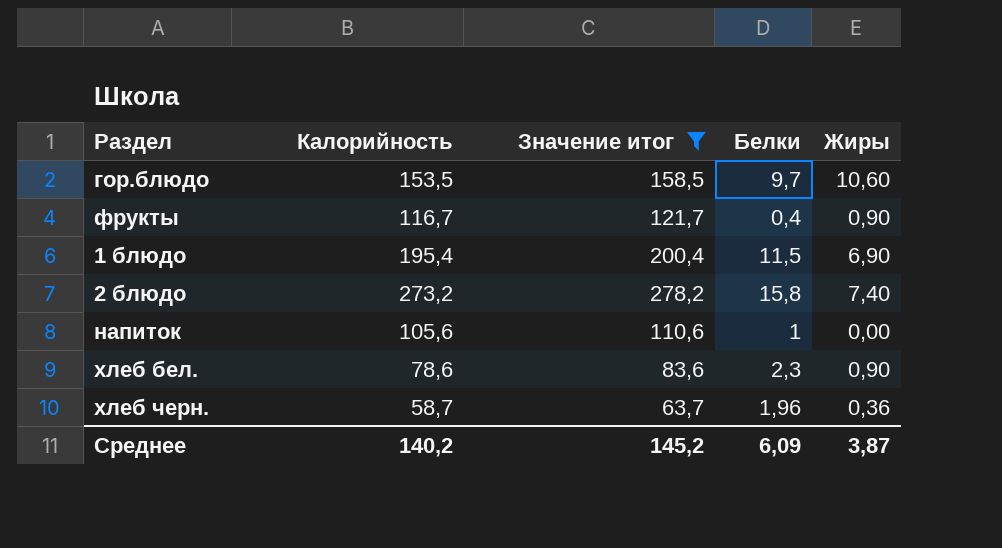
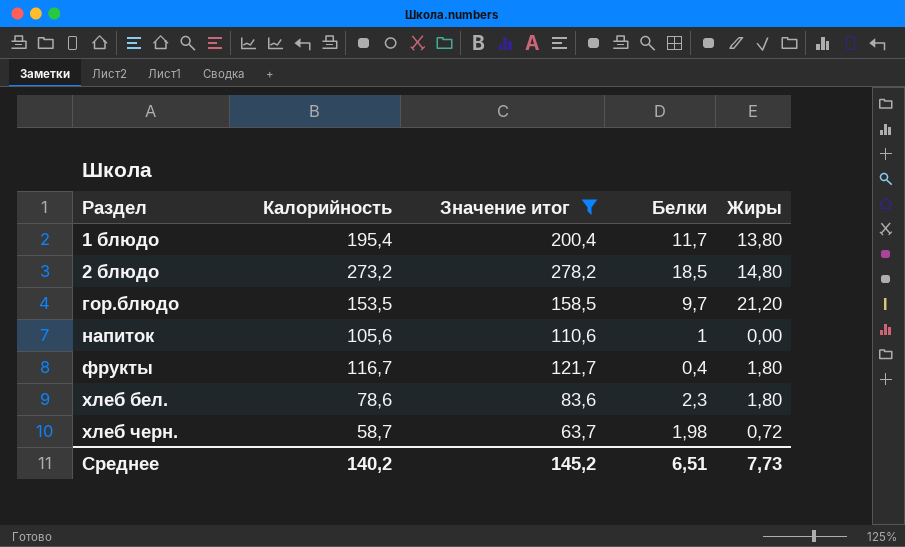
row order: none -> Раздел ascending
1 блюдо | Белки: 11,5 -> 11,7
1 блюдо | Жиры: 6,90 -> 13,80
2 блюдо | Белки: 15,8 -> 18,5
2 блюдо | Жиры: 7,40 -> 14,80
гор.блюдо | Жиры: 10,60 -> 21,20
фрукты | Жиры: 0,90 -> 1,80
хлеб бел. | Жиры: 0,90 -> 1,80
хлеб черн. | Белки: 1,96 -> 1,98
хлеб черн. | Жиры: 0,36 -> 0,72
Среднее | Белки: 6,09 -> 6,51
Среднее | Жиры: 3,87 -> 7,73

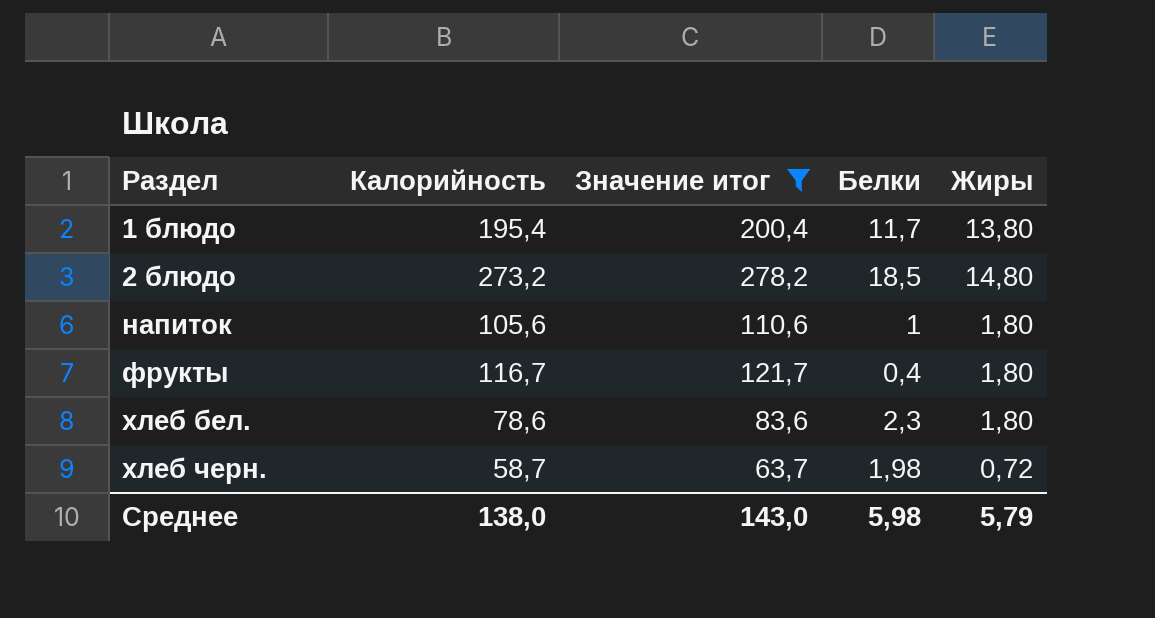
row гор.блюдо: 153,5 | 158,5 | 9,7 | 21,20 -> none
напиток | Жиры: 0,00 -> 1,80
Среднее | Калорийность: 140,2 -> 138,0
Среднее | Значение итог: 145,2 -> 143,0
Среднее | Белки: 6,51 -> 5,98
Среднее | Жиры: 7,73 -> 5,79

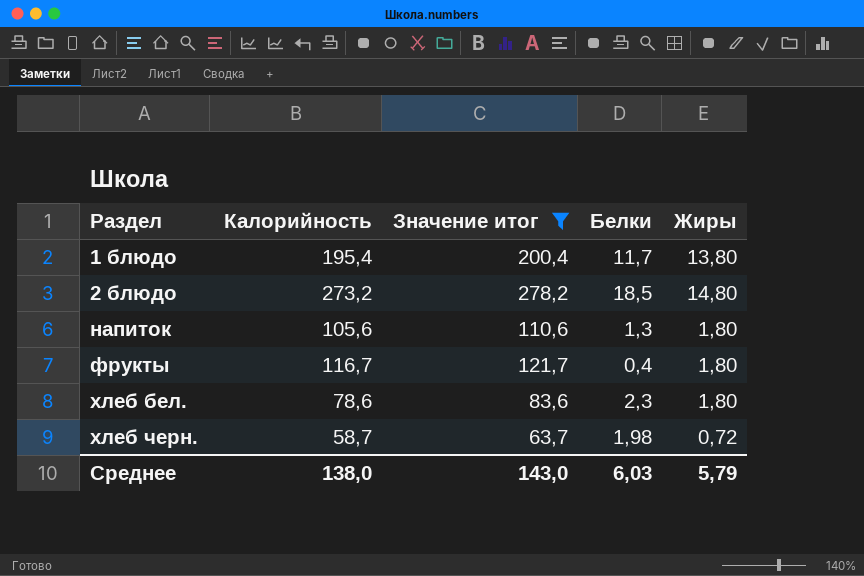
напиток | Белки: 1 -> 1,3
Среднее | Белки: 5,98 -> 6,03

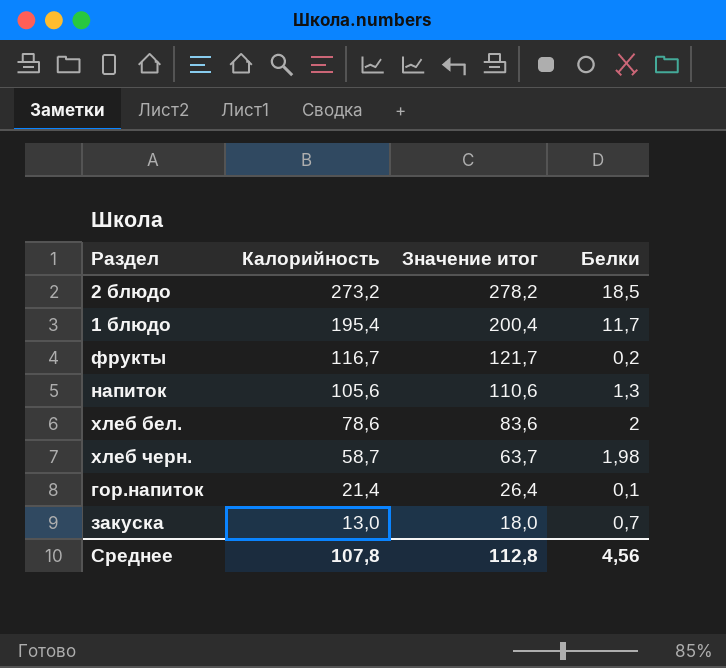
filter: Значение итог >= 63,7 -> none
row order: Раздел ascending -> Калорийность descending
column Жиры | position: 5 -> none
фрукты | Белки: 0,4 -> 0,2
хлеб бел. | Белки: 2,3 -> 2
Среднее | Калорийность: 138,0 -> 107,8
Среднее | Значение итог: 143,0 -> 112,8
Среднее | Белки: 6,03 -> 4,56

